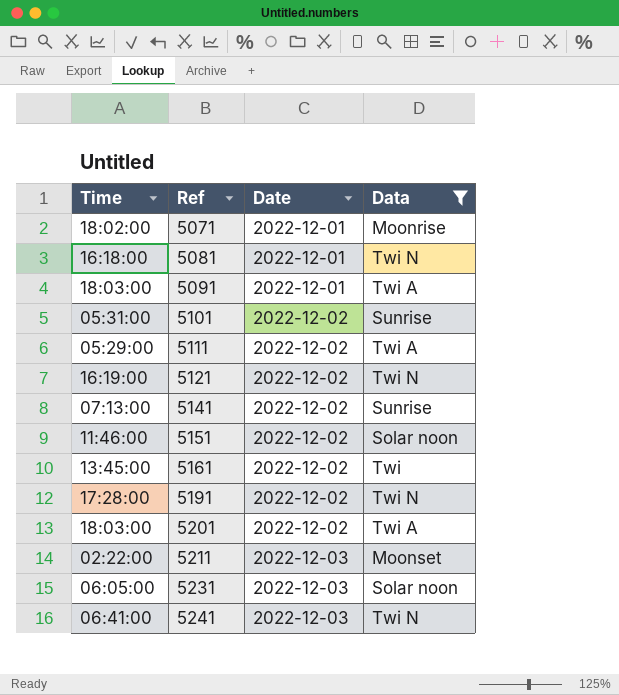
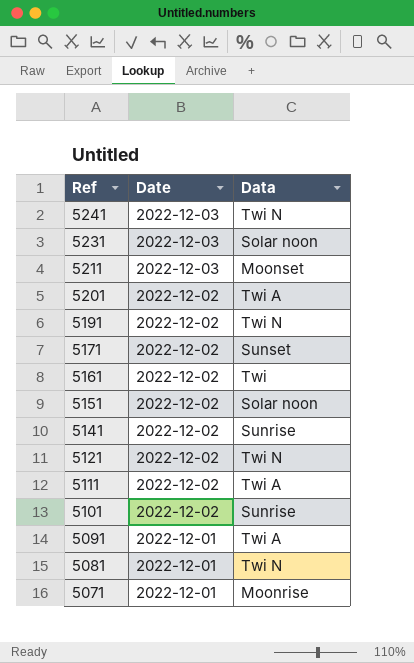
filter: Data != Sunset -> none
row order: Ref ascending -> Ref descending
column Time | position: 1 -> none

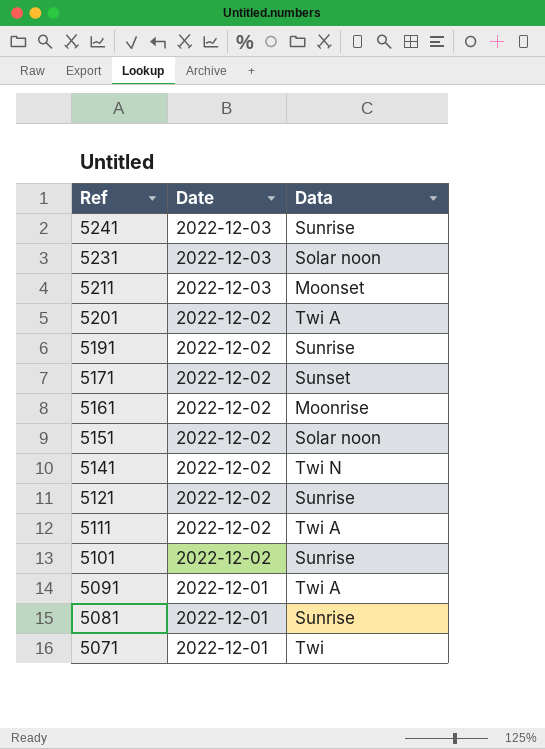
5241 | Data: Twi N -> Sunrise
5191 | Data: Twi N -> Sunrise
5161 | Data: Twi -> Moonrise
5141 | Data: Sunrise -> Twi N
5121 | Data: Twi N -> Sunrise
5081 | Data: Twi N -> Sunrise
5071 | Data: Moonrise -> Twi

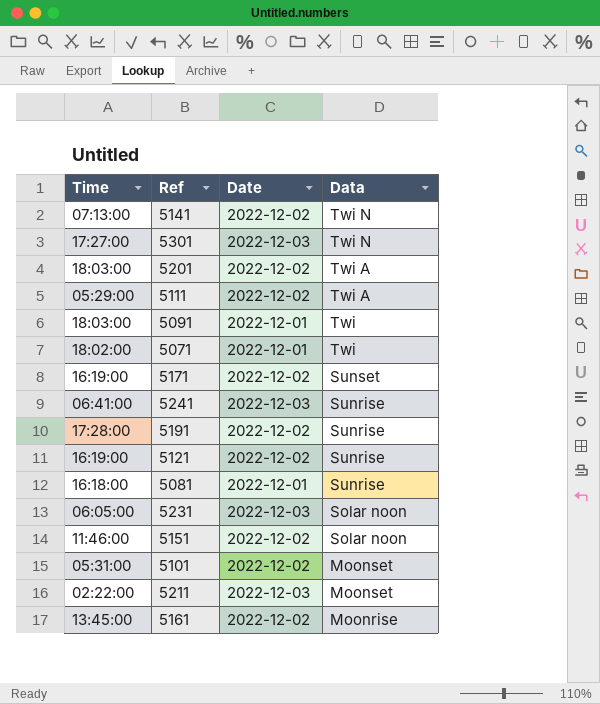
row order: Ref descending -> Data descending
column Time | position: none -> 1
row 5301: none -> 17:27:00 | 2022-12-03 | Twi N
5091 | Data: Twi A -> Twi
5101 | Data: Sunrise -> Moonset

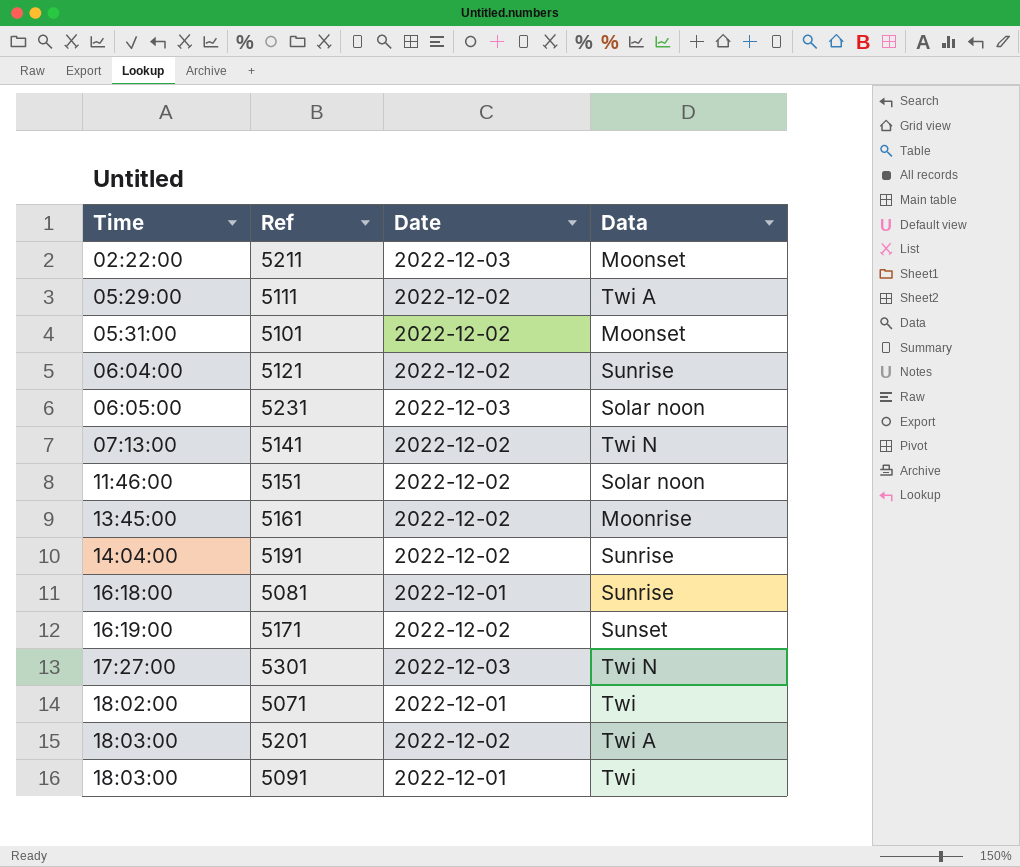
row order: Data descending -> Time ascending
row 5241: 06:41:00 | 2022-12-03 | Sunrise -> none
5121 | Time: 16:19:00 -> 06:04:00
5191 | Time: 17:28:00 -> 14:04:00

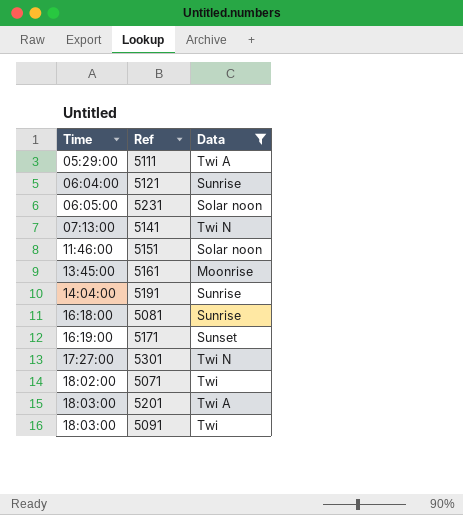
filter: none -> Data != Moonset
column Date | position: 3 -> none

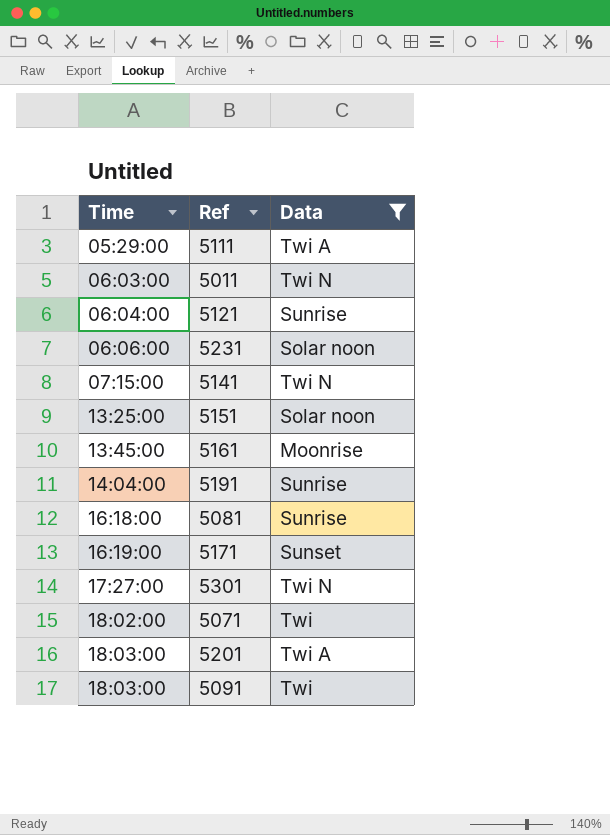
row 5011: none -> 06:03:00 | Twi N
5231 | Time: 06:05:00 -> 06:06:00
5141 | Time: 07:13:00 -> 07:15:00
5151 | Time: 11:46:00 -> 13:25:00

